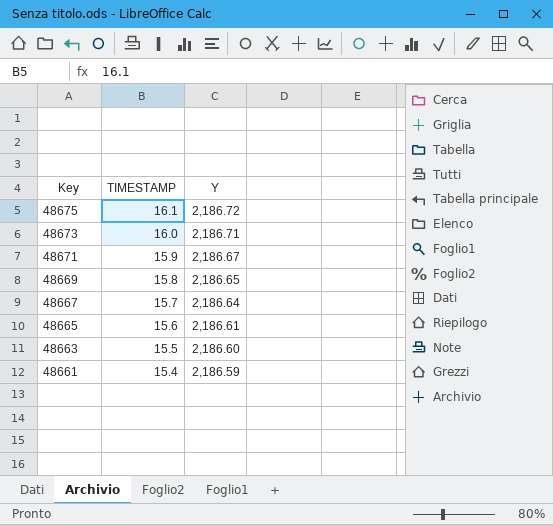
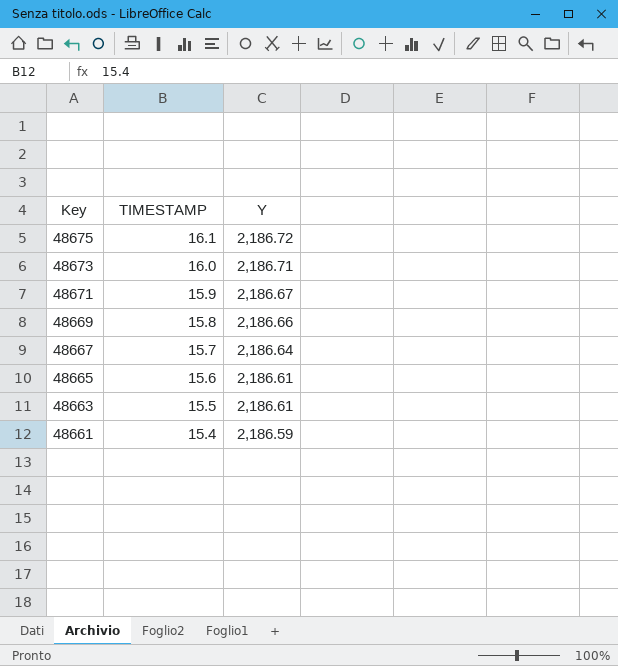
48669 | Y: 2,186.65 -> 2,186.66
48663 | Y: 2,186.60 -> 2,186.61

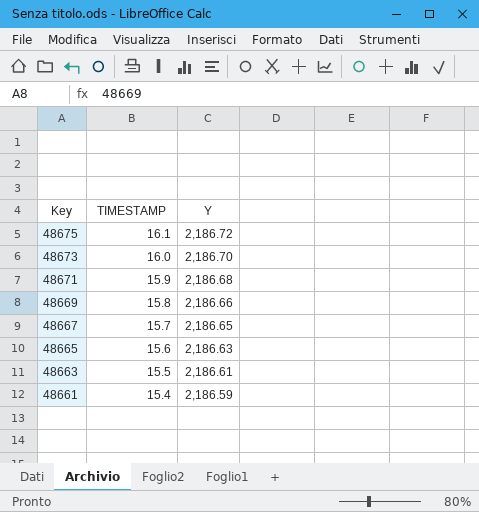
48673 | Y: 2,186.71 -> 2,186.70
48671 | Y: 2,186.67 -> 2,186.68
48667 | Y: 2,186.64 -> 2,186.65
48665 | Y: 2,186.61 -> 2,186.63

